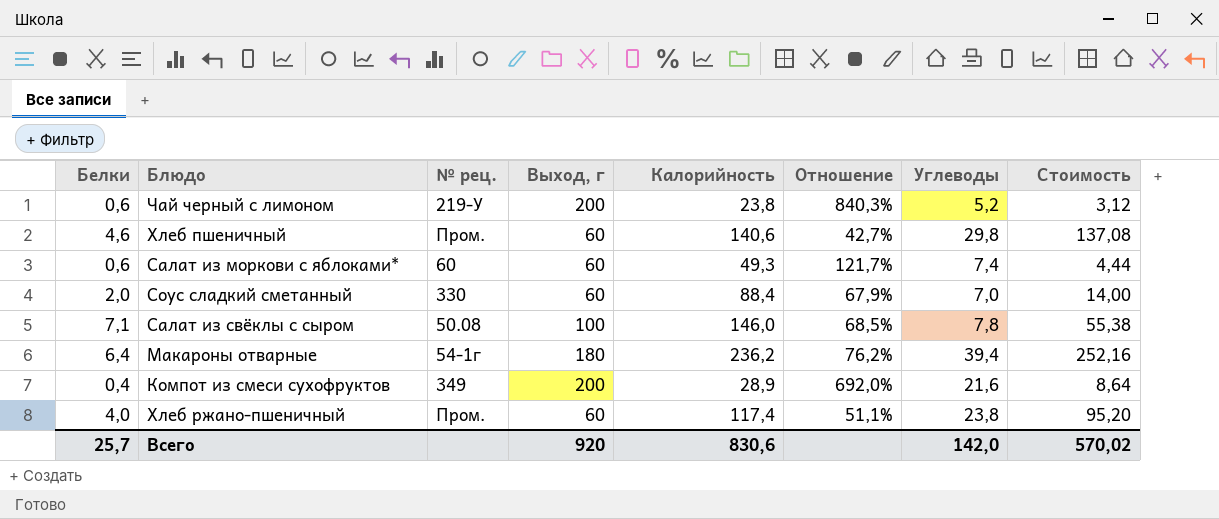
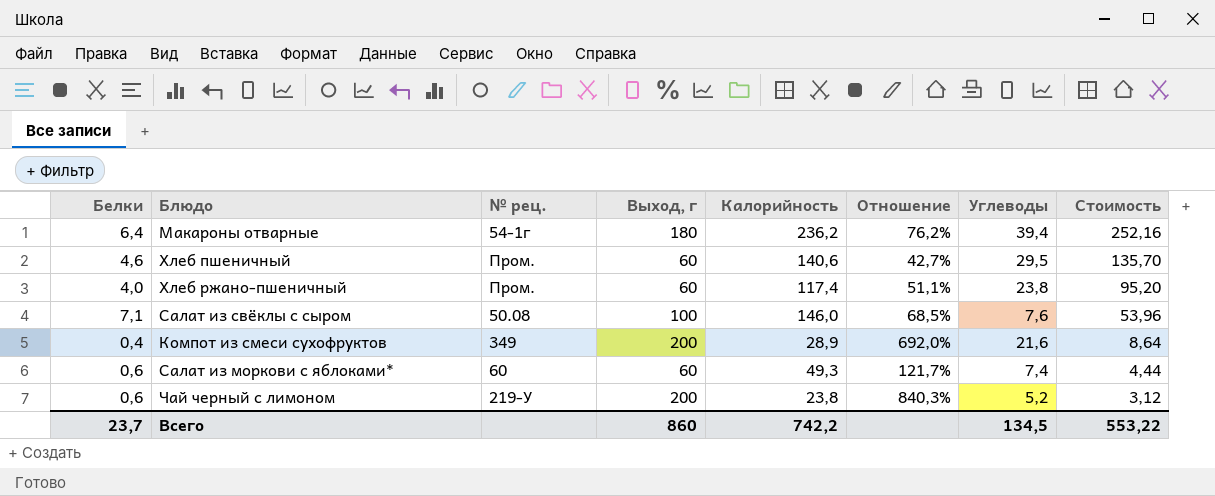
row order: none -> Стоимость descending
row Соус сладкий сметанный: 2,0 | 330 | 60 | 88,4 | 67,9% | 7,0 | 14,00 -> none
Хлеб пшеничный | Углеводы: 29,8 -> 29,5
Хлеб пшеничный | Стоимость: 137,08 -> 135,70
Салат из свёклы с сыром | Углеводы: 7,8 -> 7,6
Салат из свёклы с сыром | Стоимость: 55,38 -> 53,96
Всего | Белки: 25,7 -> 23,7
Всего | Выход, г: 920 -> 860
Всего | Калорийность: 830,6 -> 742,2
Всего | Углеводы: 142,0 -> 134,5
Всего | Стоимость: 570,02 -> 553,22

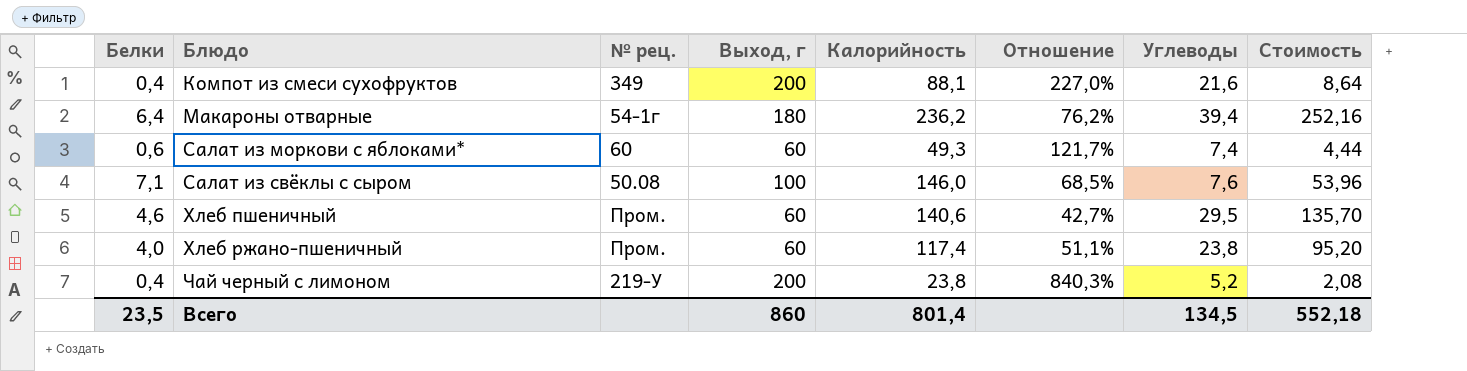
row order: Стоимость descending -> Блюдо ascending
Компот из смеси сухофруктов | Калорийность: 28,9 -> 88,1
Компот из смеси сухофруктов | Отношение: 692,0% -> 227,0%
Чай черный с лимоном | Белки: 0,6 -> 0,4
Чай черный с лимоном | Стоимость: 3,12 -> 2,08
Всего | Белки: 23,7 -> 23,5
Всего | Калорийность: 742,2 -> 801,4
Всего | Стоимость: 553,22 -> 552,18

